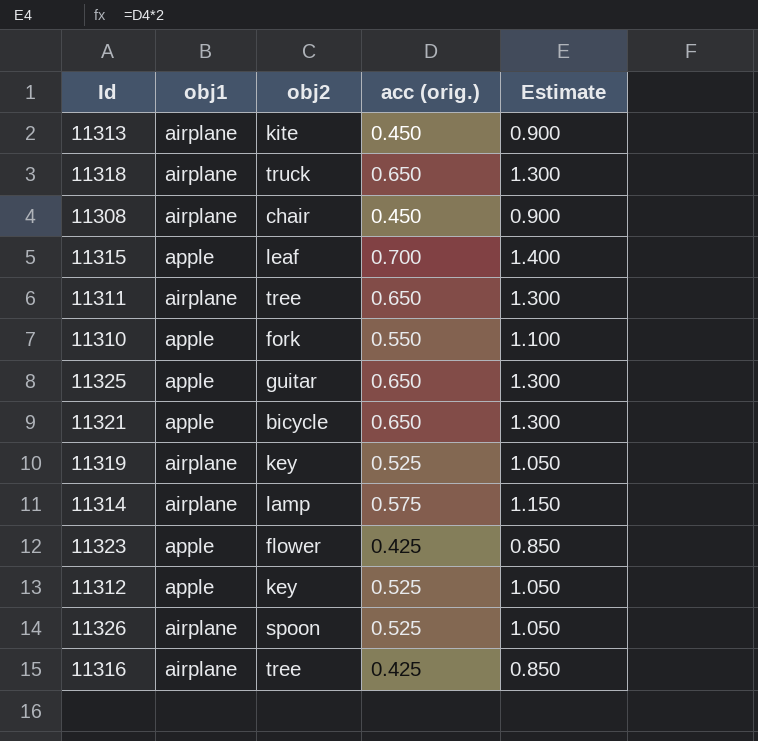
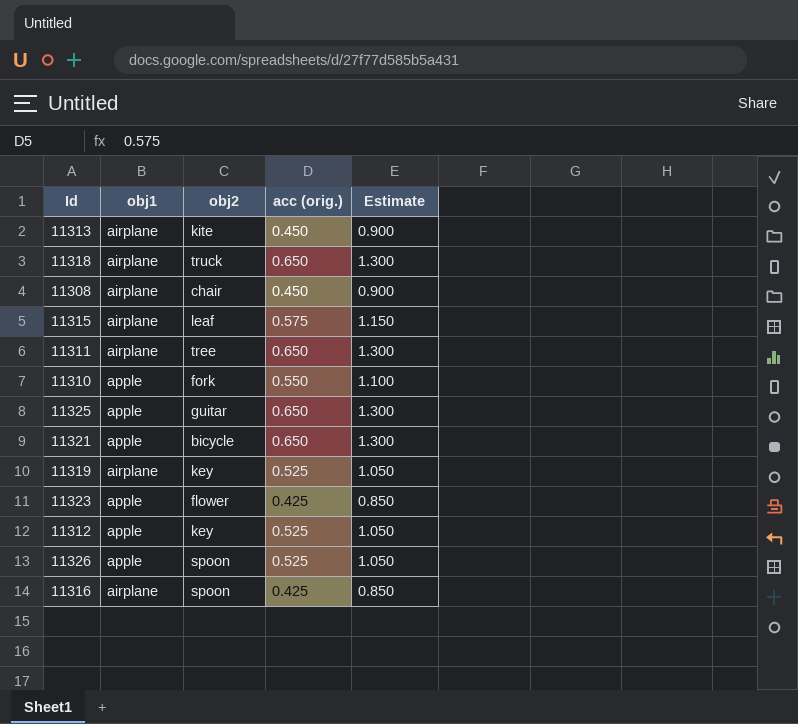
row 11314: airplane | lamp | 0.575 | 1.150 -> none
11315 | obj1: apple -> airplane
11315 | acc (orig.): 0.700 -> 0.575
11315 | Estimate: 1.400 -> 1.150
11326 | obj1: airplane -> apple
11316 | obj2: tree -> spoon

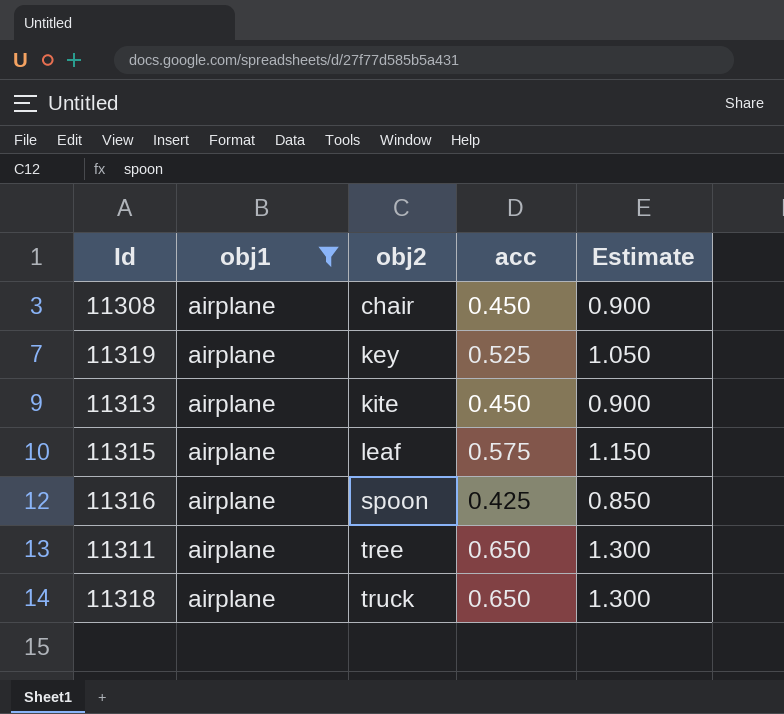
filter: none -> obj1 = airplane
row order: none -> obj2 ascending
column name: acc (orig.) -> acc

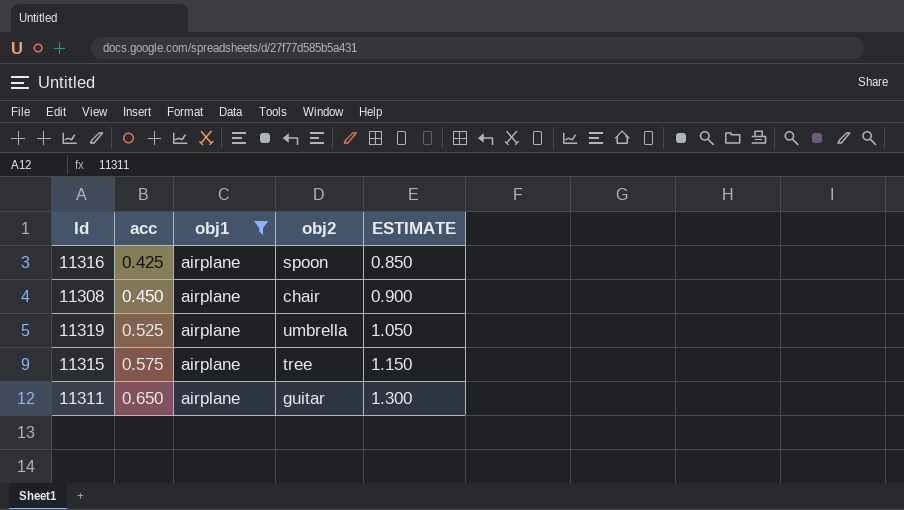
row order: obj2 ascending -> acc ascending
column acc | position: 4 -> 2
column name: Estimate -> ESTIMATE
row 11313: airplane | kite | 0.450 | 0.900 -> none
row 11318: airplane | truck | 0.650 | 1.300 -> none
11319 | obj2: key -> umbrella
11315 | obj2: leaf -> tree
11311 | obj2: tree -> guitar

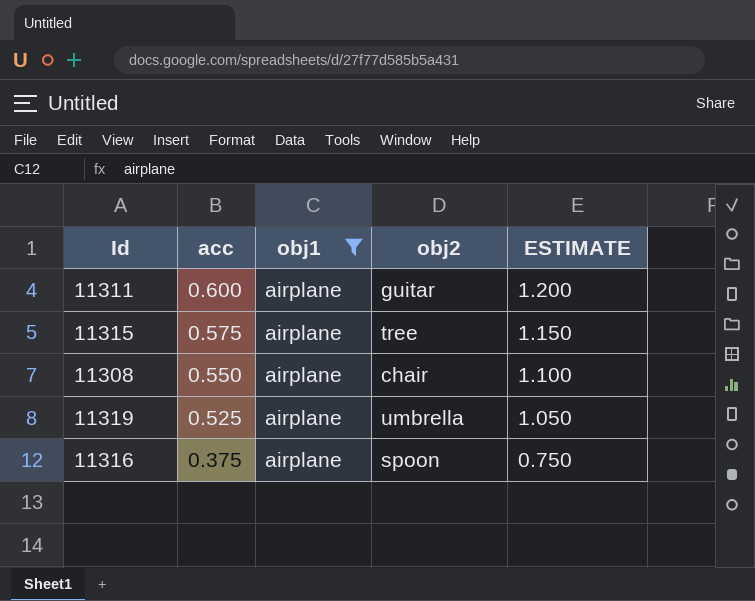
row order: acc ascending -> acc descending
11311 | acc: 0.650 -> 0.600
11311 | ESTIMATE: 1.300 -> 1.200
11308 | acc: 0.450 -> 0.550
11308 | ESTIMATE: 0.900 -> 1.100
11316 | acc: 0.425 -> 0.375
11316 | ESTIMATE: 0.850 -> 0.750

